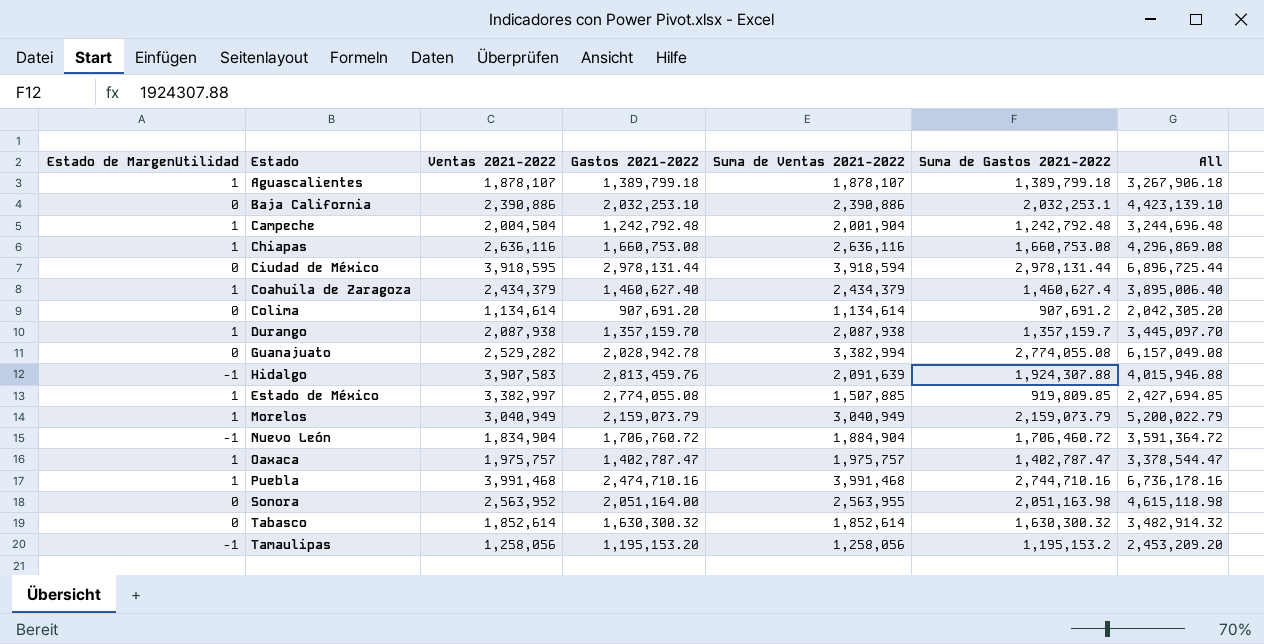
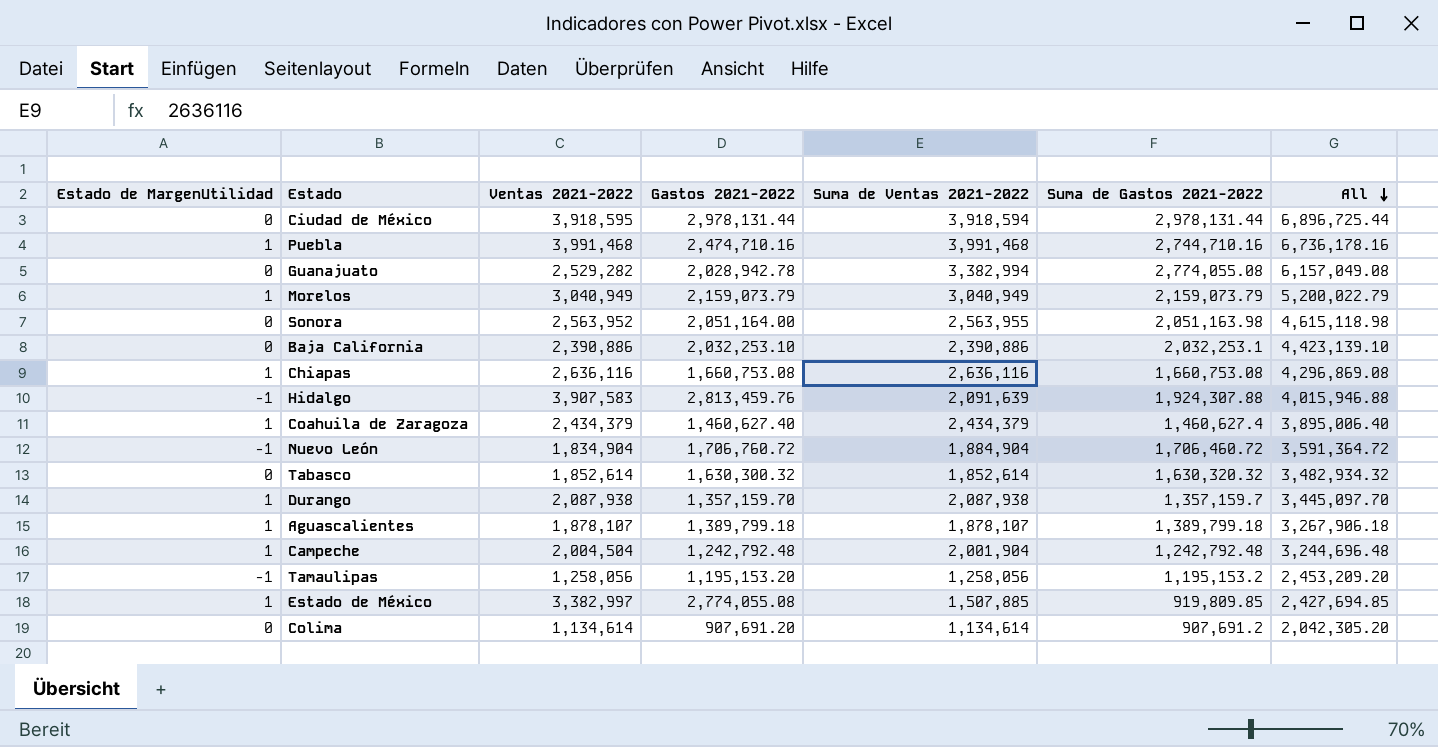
row order: none -> All descending
row Oaxaca: 1 | 1,975,757 | 1,402,787.47 | 1,975,757 | 1,402,787.47 | 3,378,544.47 -> none
Tabasco | Suma de Gastos 2021-2022: 1,630,300.32 -> 1,630,320.32
Tabasco | All: 3,482,914.32 -> 3,482,934.32

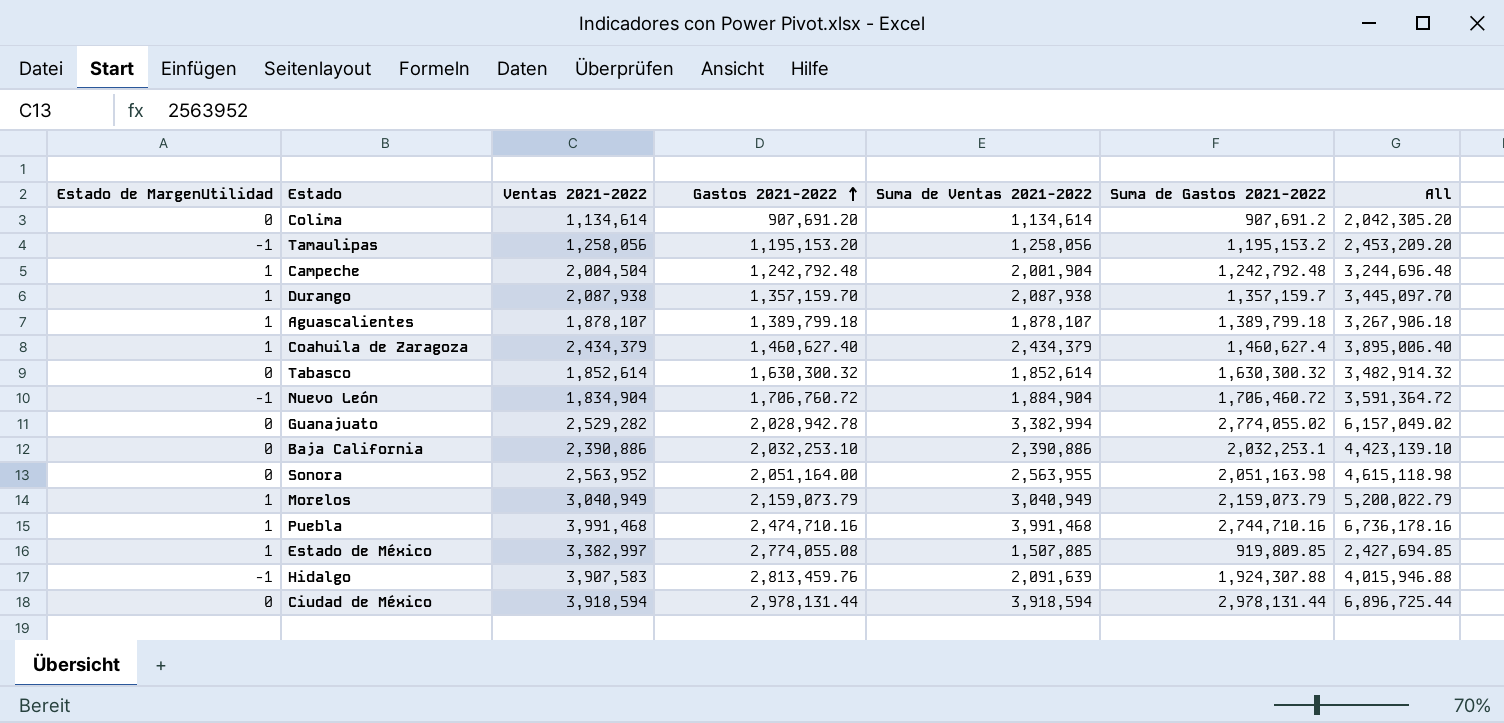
row order: All descending -> Gastos 2021-2022 ascending
row Chiapas: 1 | 2,636,116 | 1,660,753.08 | 2,636,116 | 1,660,753.08 | 4,296,869.08 -> none
Tabasco | Suma de Gastos 2021-2022: 1,630,320.32 -> 1,630,300.32
Tabasco | All: 3,482,934.32 -> 3,482,914.32
Guanajuato | Suma de Gastos 2021-2022: 2,774,055.08 -> 2,774,055.02
Guanajuato | All: 6,157,049.08 -> 6,157,049.02
Ciudad de México | Ventas 2021-2022: 3,918,595 -> 3,918,594

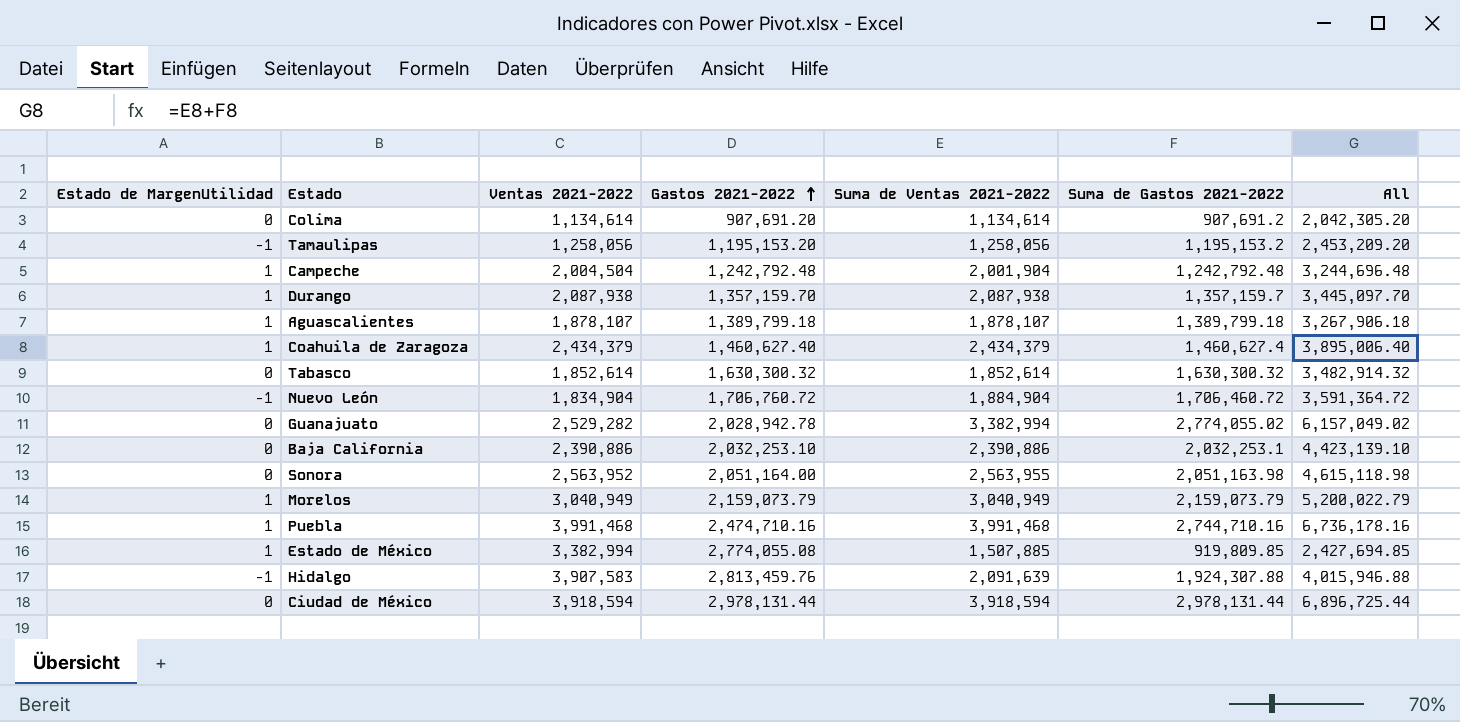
Estado de México | Ventas 2021-2022: 3,382,997 -> 3,382,994

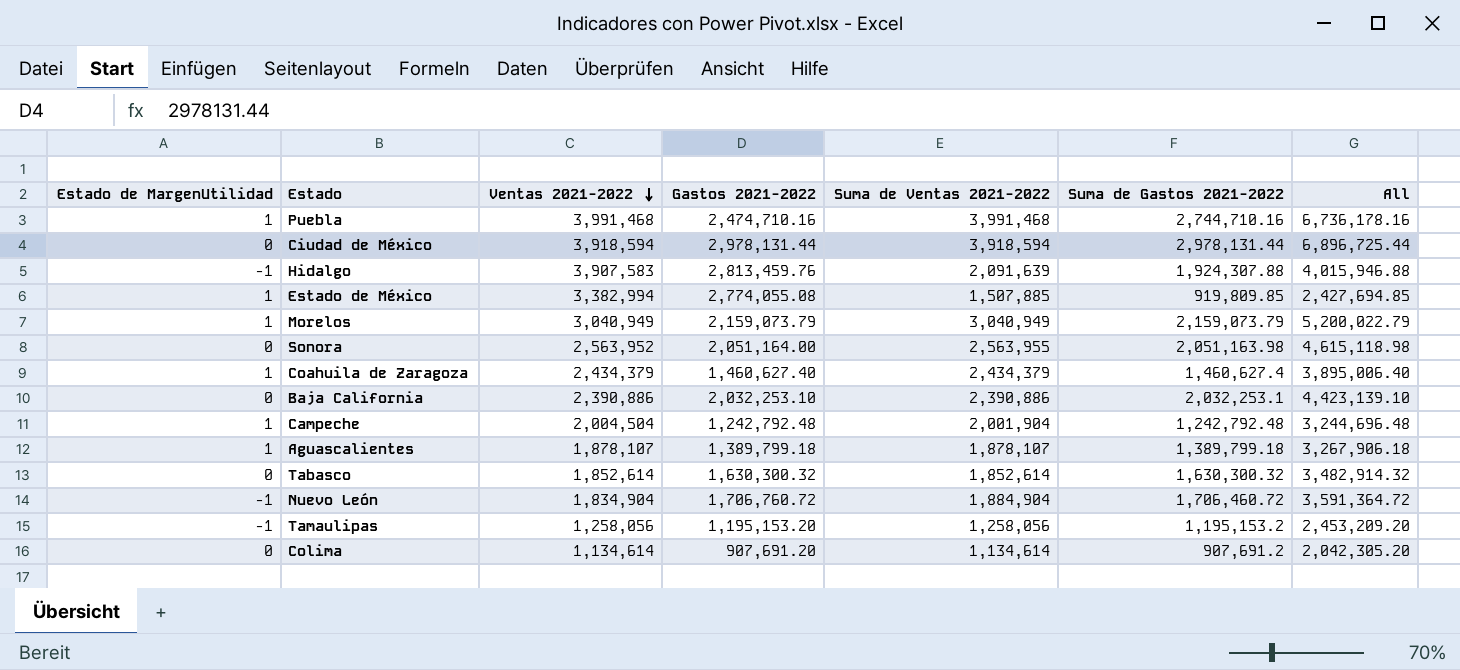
row order: Gastos 2021-2022 ascending -> Ventas 2021-2022 descending
row Durango: 1 | 2,087,938 | 1,357,159.70 | 2,087,938 | 1,357,159.7 | 3,445,097.70 -> none
row Guanajuato: 0 | 2,529,282 | 2,028,942.78 | 3,382,994 | 2,774,055.02 | 6,157,049.02 -> none

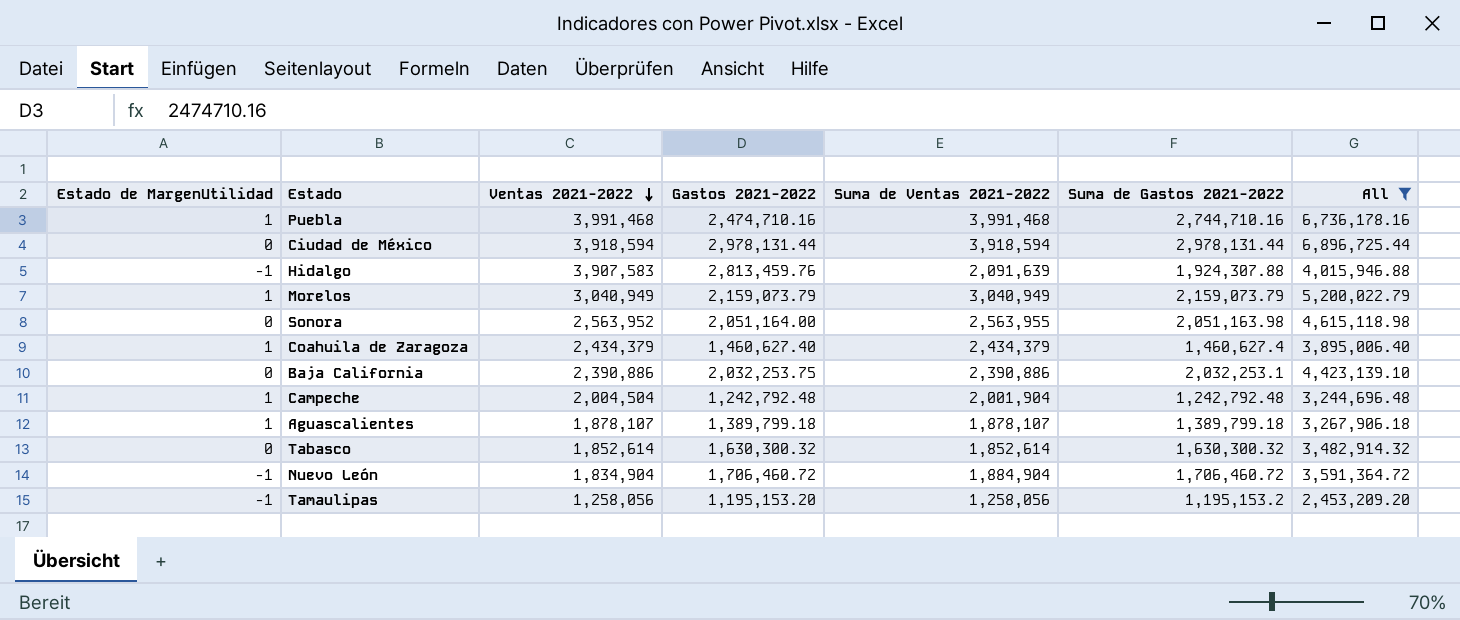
filter: none -> All >= 2,453,209.20
Baja California | Gastos 2021-2022: 2,032,253.10 -> 2,032,253.75
Nuevo León | Gastos 2021-2022: 1,706,760.72 -> 1,706,460.72

